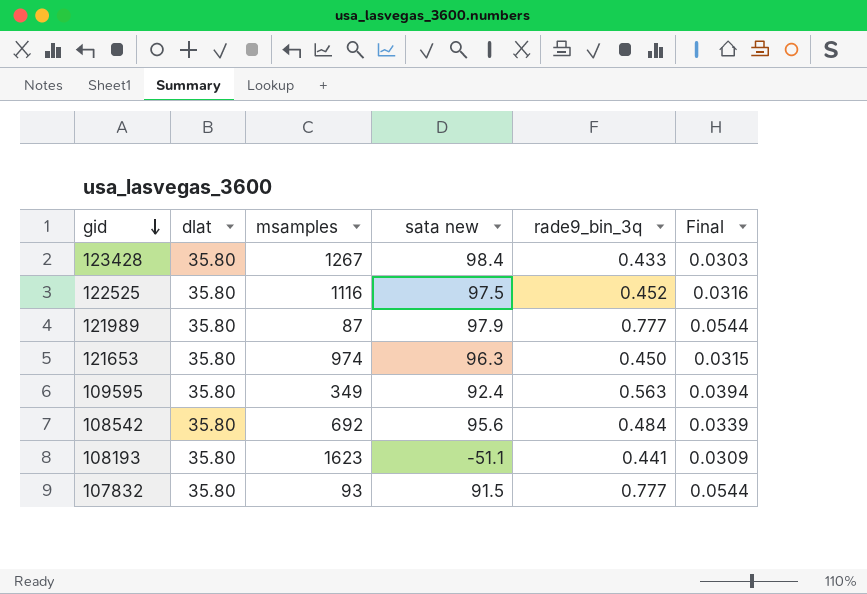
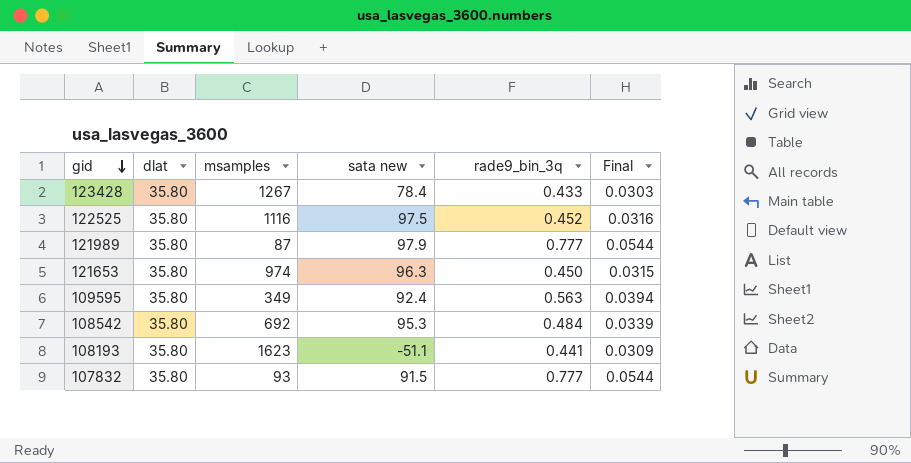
123428 | sata new: 98.4 -> 78.4
108542 | sata new: 95.6 -> 95.3

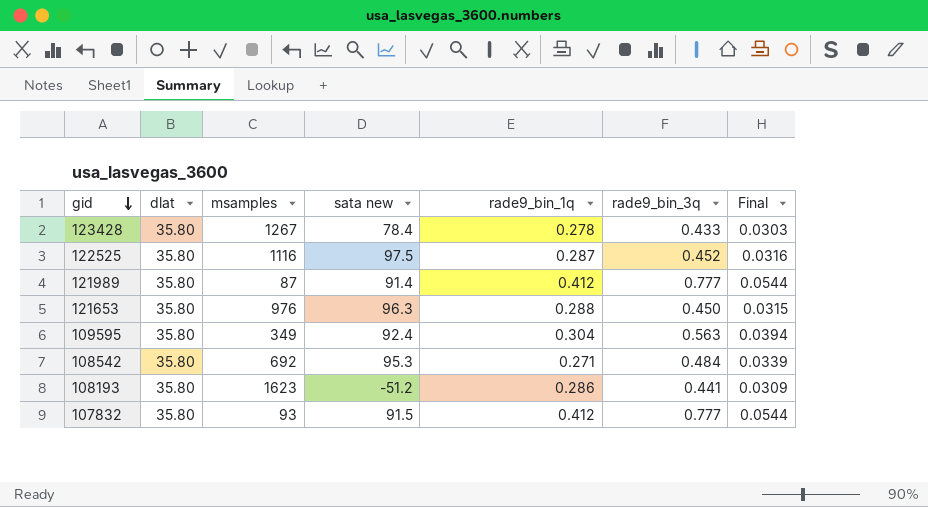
column rade9_bin_1q | position: none -> 5
121989 | sata new: 97.9 -> 91.4
121653 | msamples: 974 -> 976
108193 | sata new: -51.1 -> -51.2

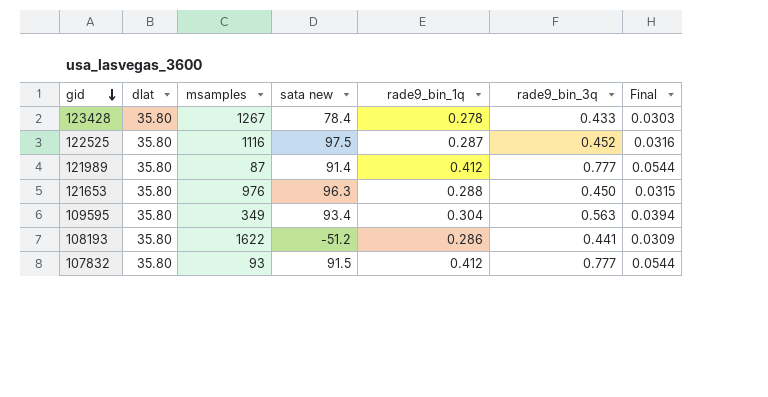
row 108542: 35.80 | 692 | 95.3 | 0.271 | 0.484 | 0.0339 -> none
109595 | sata new: 92.4 -> 93.4
108193 | msamples: 1623 -> 1622

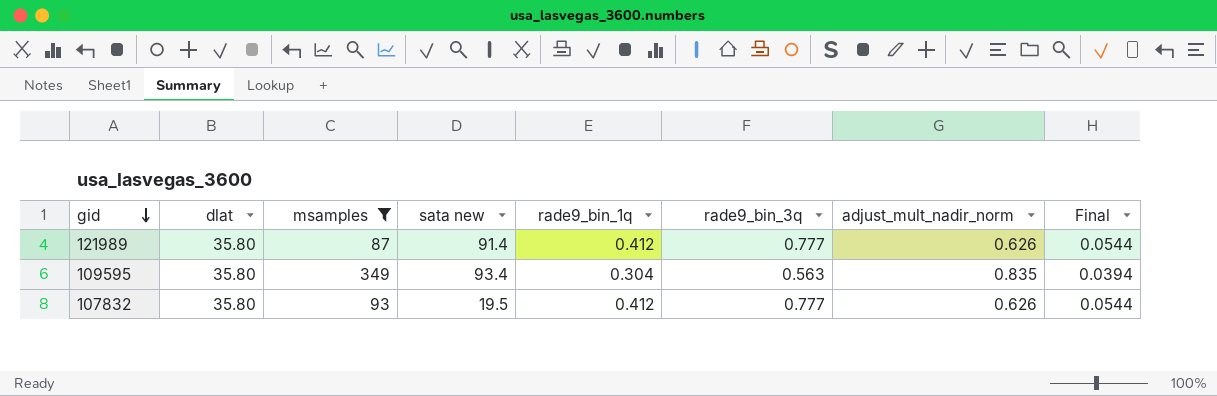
filter: none -> msamples <= 349
column adjust_mult_nadir_norm | position: none -> 7
107832 | sata new: 91.5 -> 19.5

